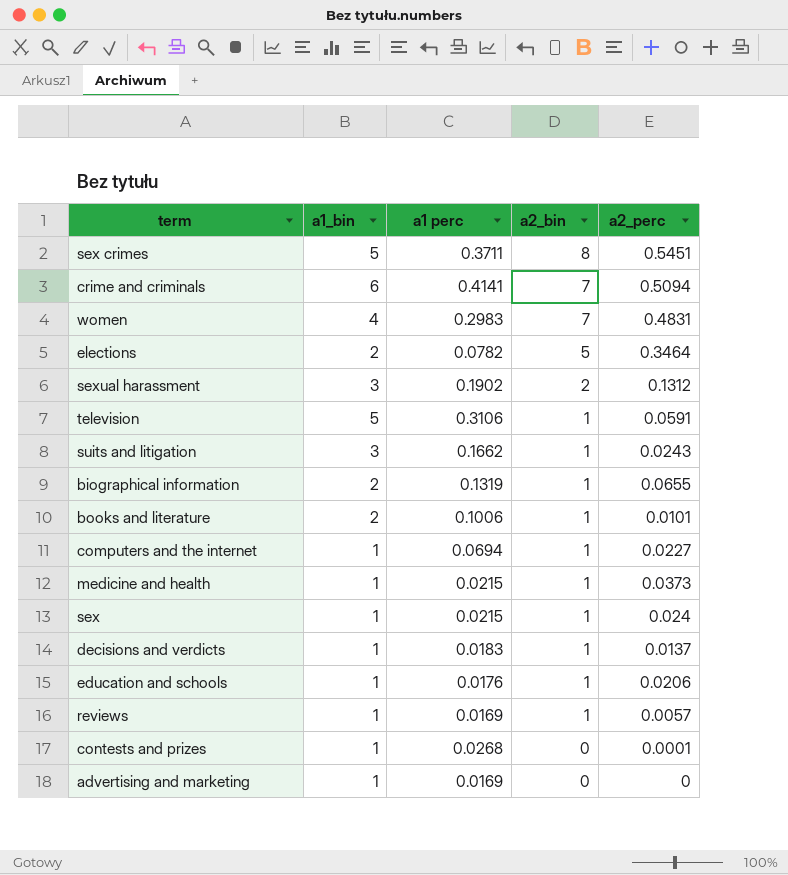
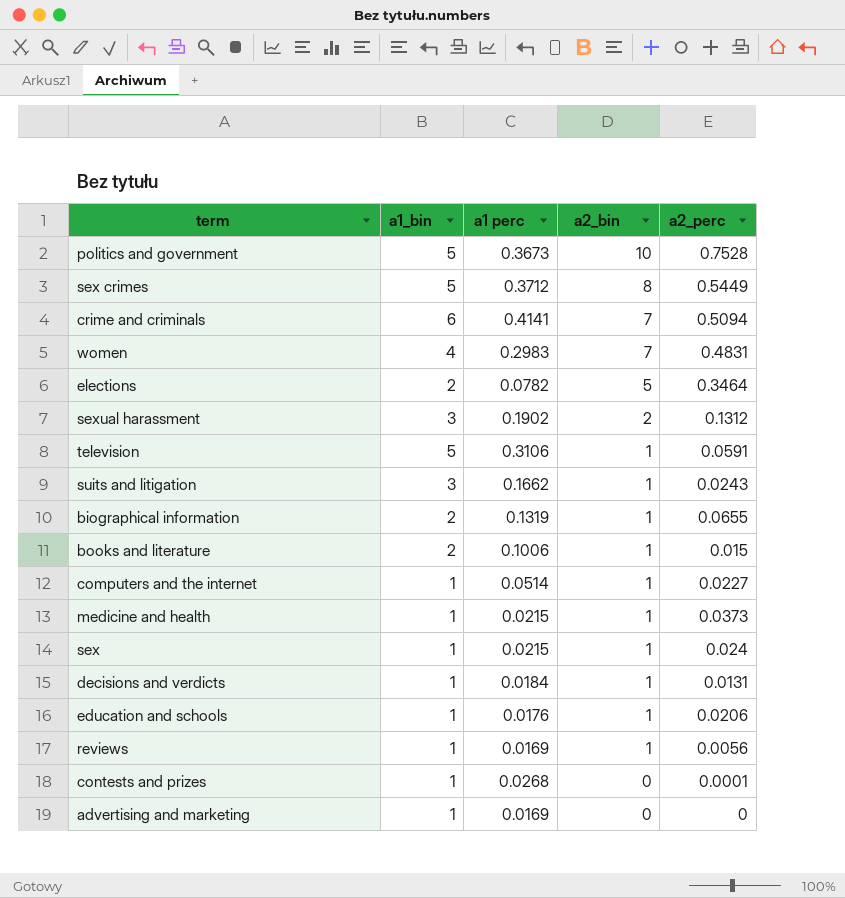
row politics and government: none -> 5 | 0.3673 | 10 | 0.7528
sex crimes | a1 perc: 0.3711 -> 0.3712
sex crimes | a2_perc: 0.5451 -> 0.5449
books and literature | a2_perc: 0.0101 -> 0.015
computers and the internet | a1 perc: 0.0694 -> 0.0514
decisions and verdicts | a1 perc: 0.0183 -> 0.0184
decisions and verdicts | a2_perc: 0.0137 -> 0.0131
reviews | a2_perc: 0.0057 -> 0.0056

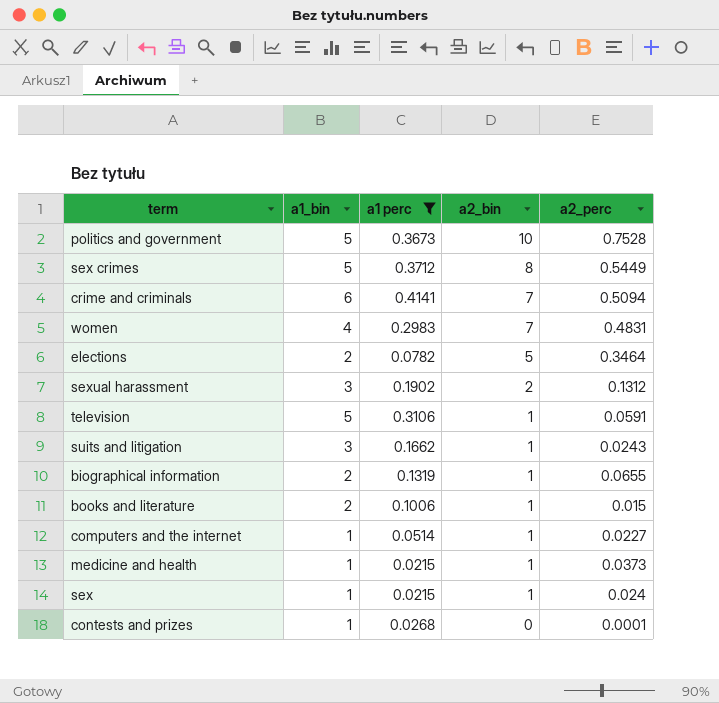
filter: none -> a1 perc >= 0.0215

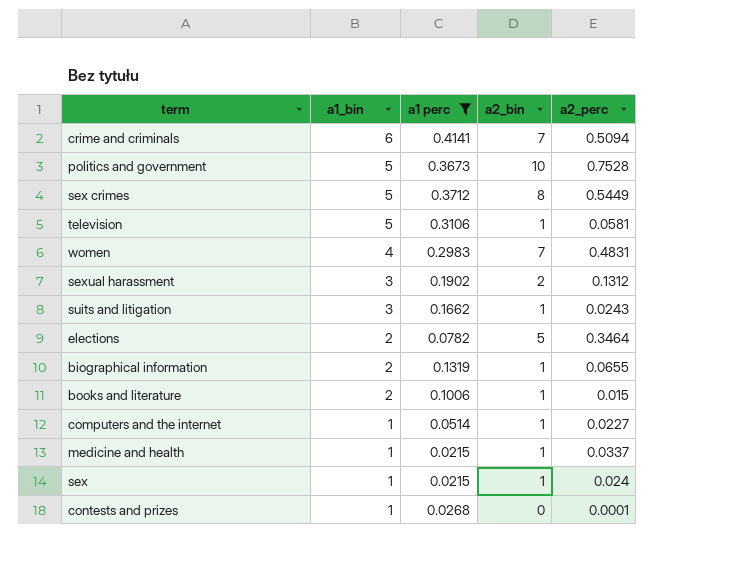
row order: a2_bin descending -> a1_bin descending
television | a2_perc: 0.0591 -> 0.0581
medicine and health | a2_perc: 0.0373 -> 0.0337

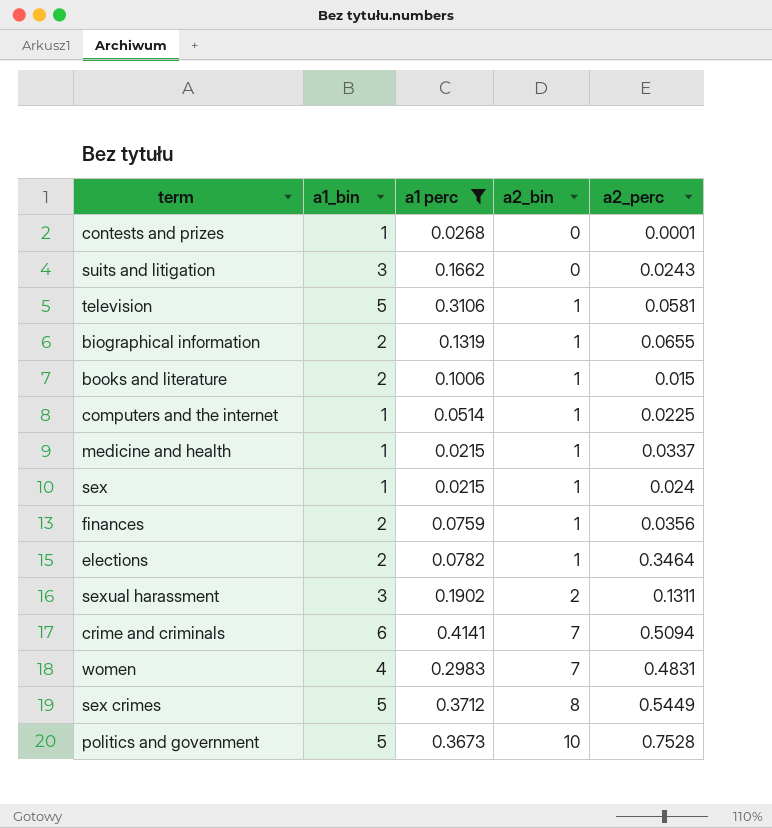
row order: a1_bin descending -> a2_bin ascending
suits and litigation | a2_bin: 1 -> 0
computers and the internet | a2_perc: 0.0227 -> 0.0225
row finances: none -> 2 | 0.0759 | 1 | 0.0356
elections | a2_bin: 5 -> 1
sexual harassment | a2_perc: 0.1312 -> 0.1311

